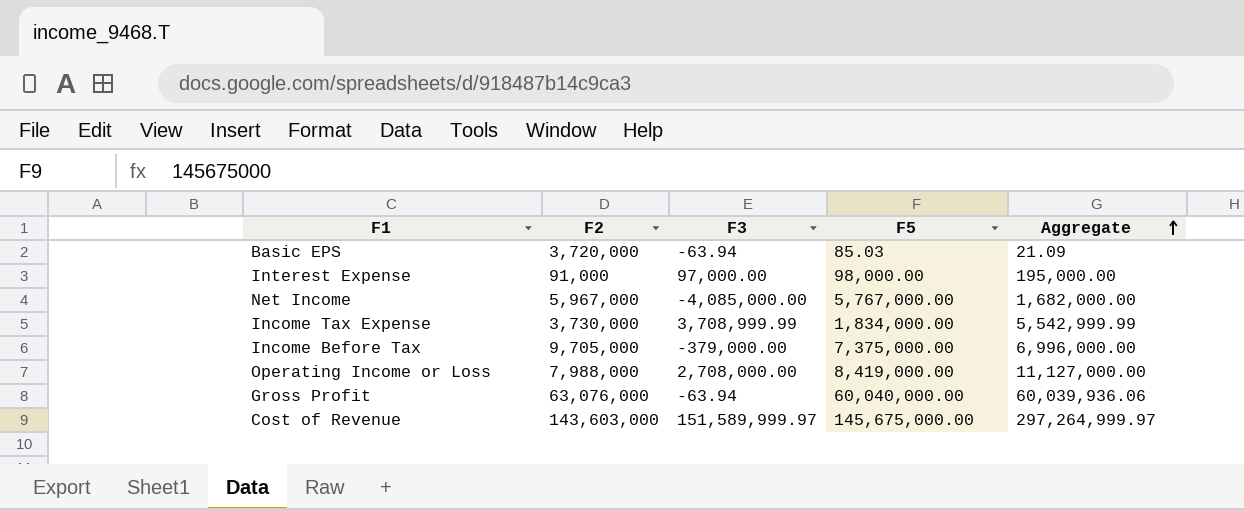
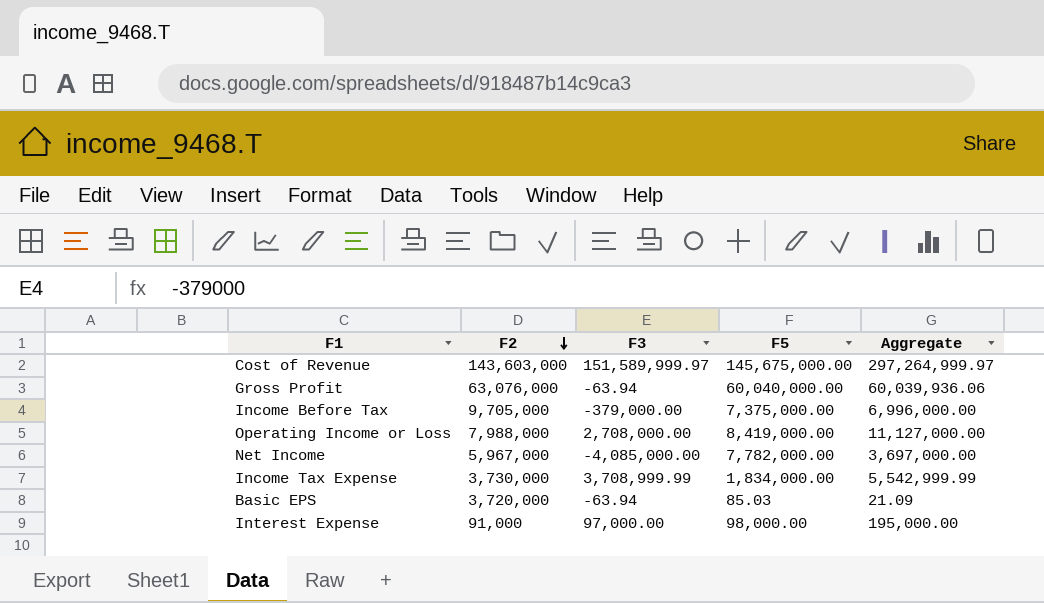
row order: Aggregate ascending -> F2 descending
Net Income | F5: 5,767,000.00 -> 7,782,000.00
Net Income | Aggregate: 1,682,000.00 -> 3,697,000.00

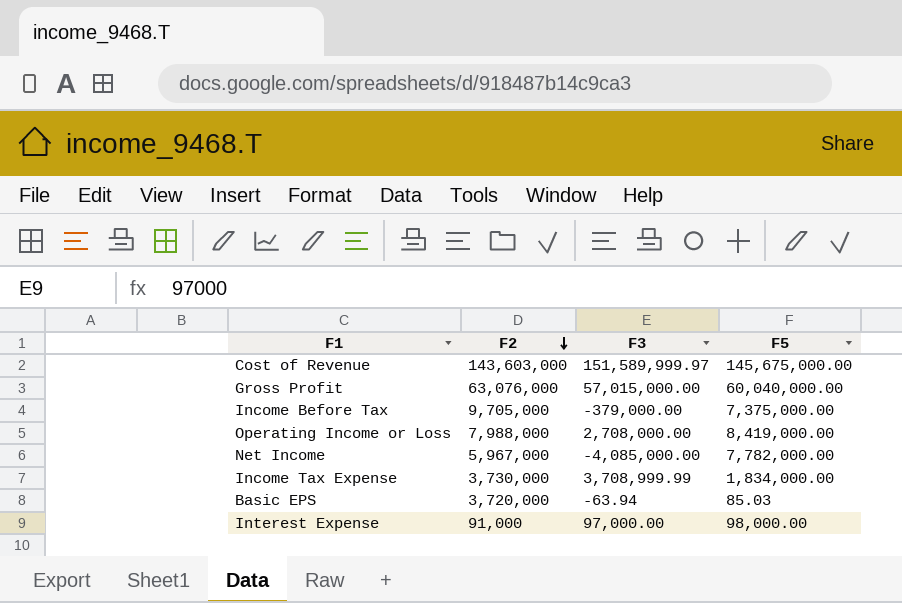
column Aggregate | formula: [F3] + [F5] -> none
Gross Profit | F3: -63.94 -> 57,015,000.00

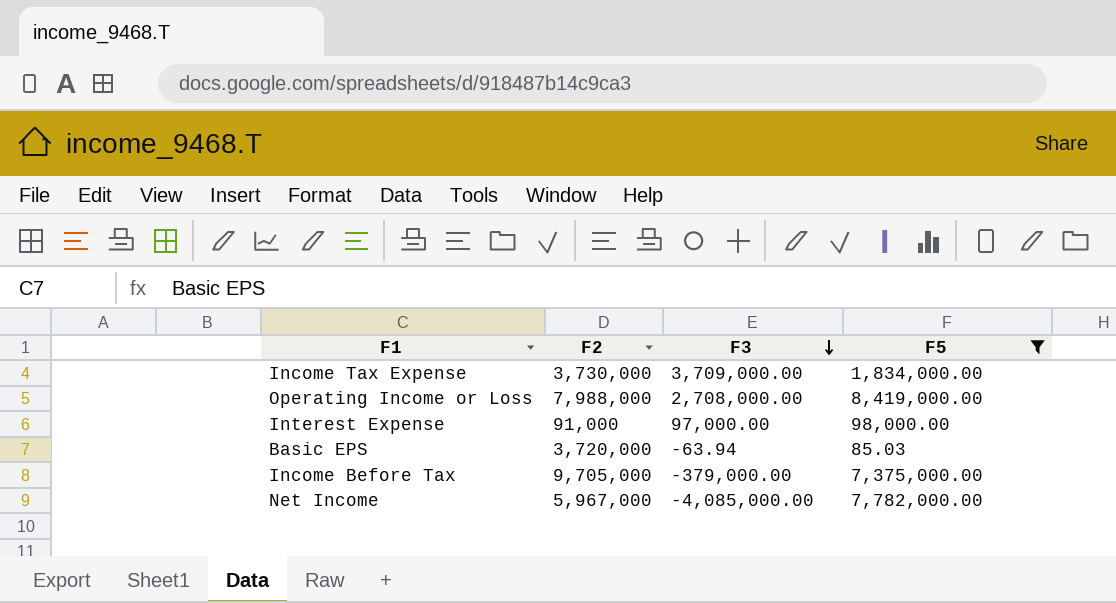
filter: none -> F5 <= 8,419,000.00
row order: F2 descending -> F3 descending
Income Tax Expense | F3: 3,708,999.99 -> 3,709,000.00

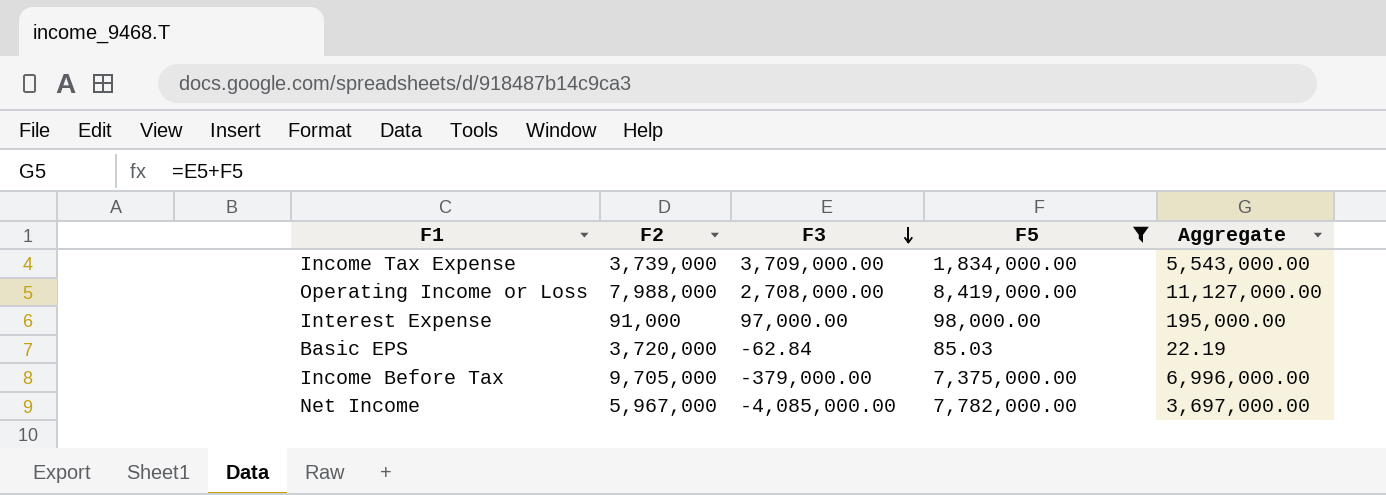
column Aggregate | formula: none -> [F3] + [F5]
Income Tax Expense | F2: 3,730,000 -> 3,739,000
Basic EPS | F3: -63.94 -> -62.84

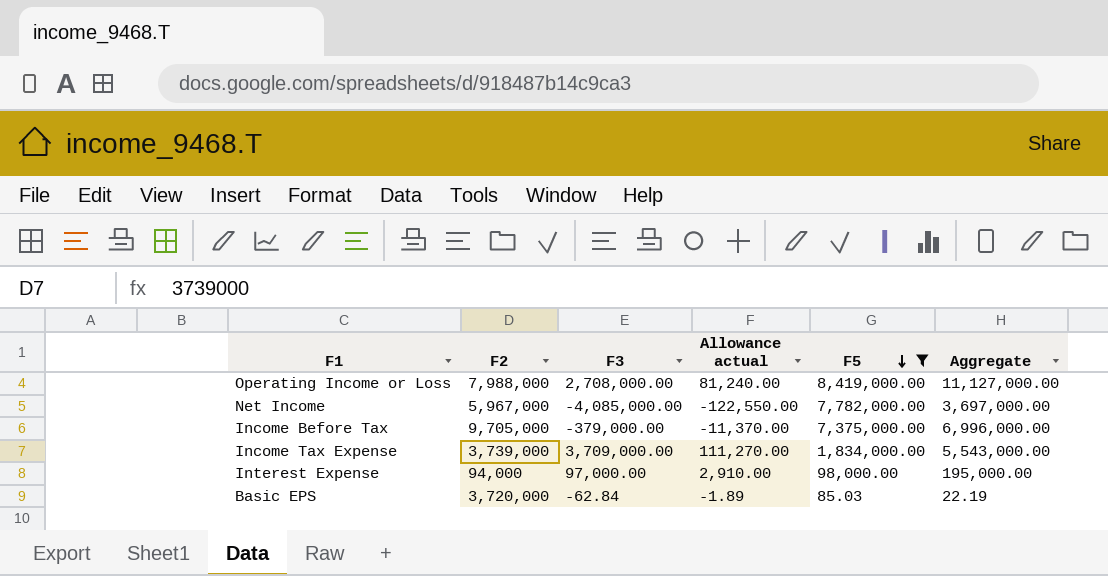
row order: F3 descending -> F5 descending
column Allowance actual | formula: none -> [F3] * 0.03
Interest Expense | F2: 91,000 -> 94,000

